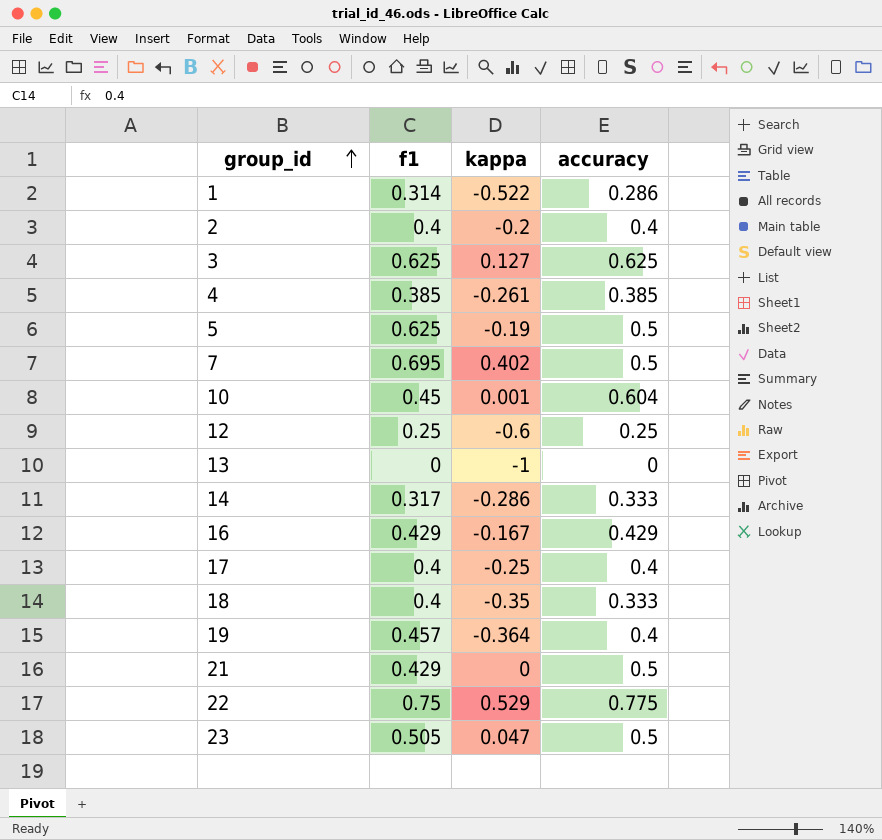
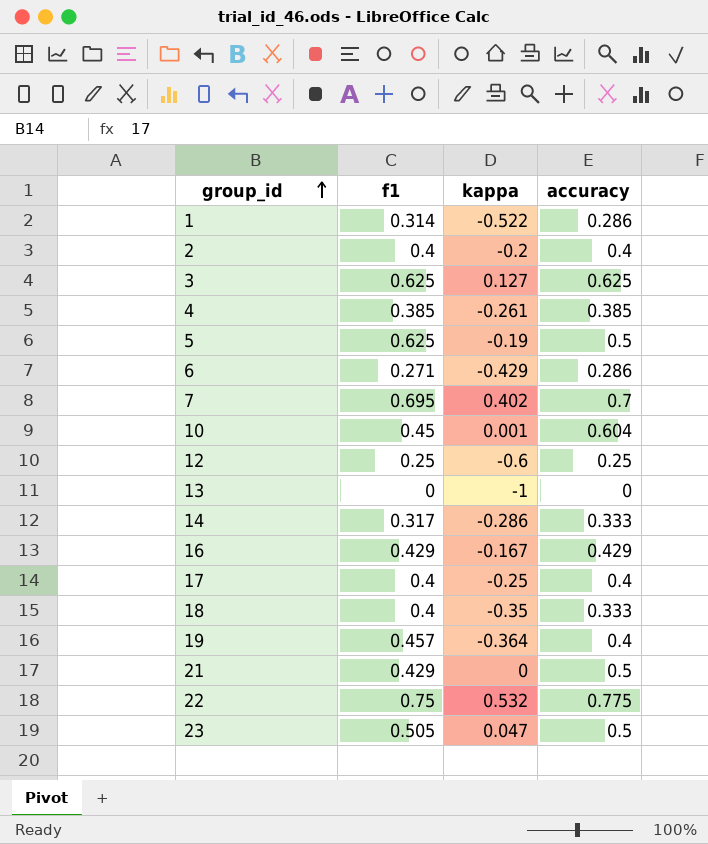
row 6: none -> 0.271 | -0.429 | 0.286
7 | accuracy: 0.5 -> 0.7
22 | kappa: 0.529 -> 0.532

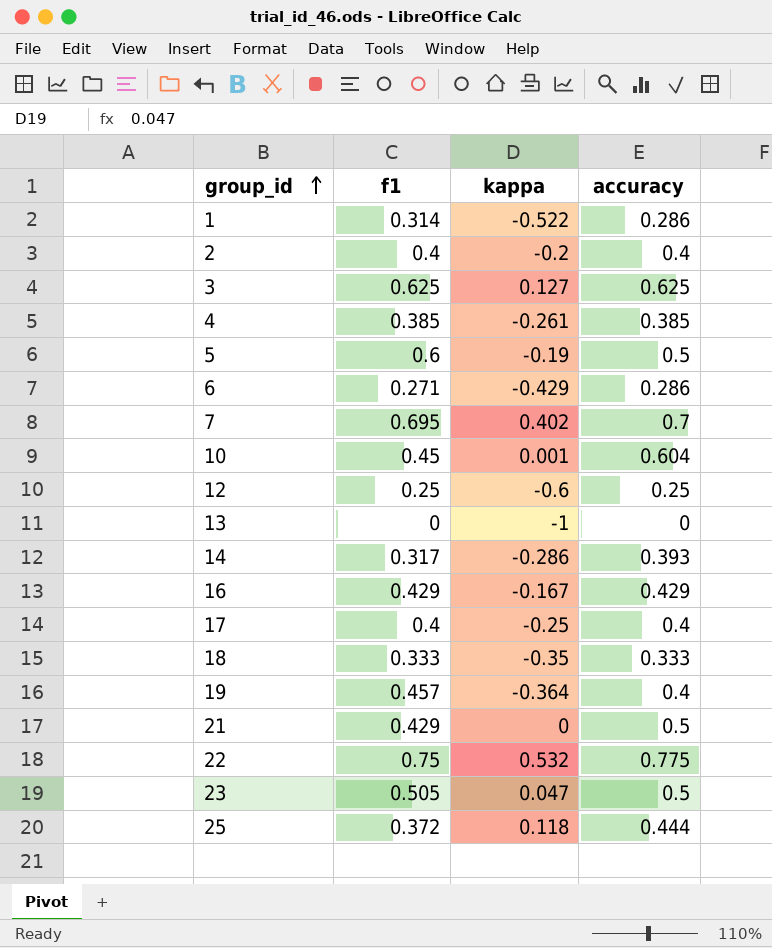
5 | f1: 0.625 -> 0.6
14 | accuracy: 0.333 -> 0.393
18 | f1: 0.4 -> 0.333
row 25: none -> 0.372 | 0.118 | 0.444

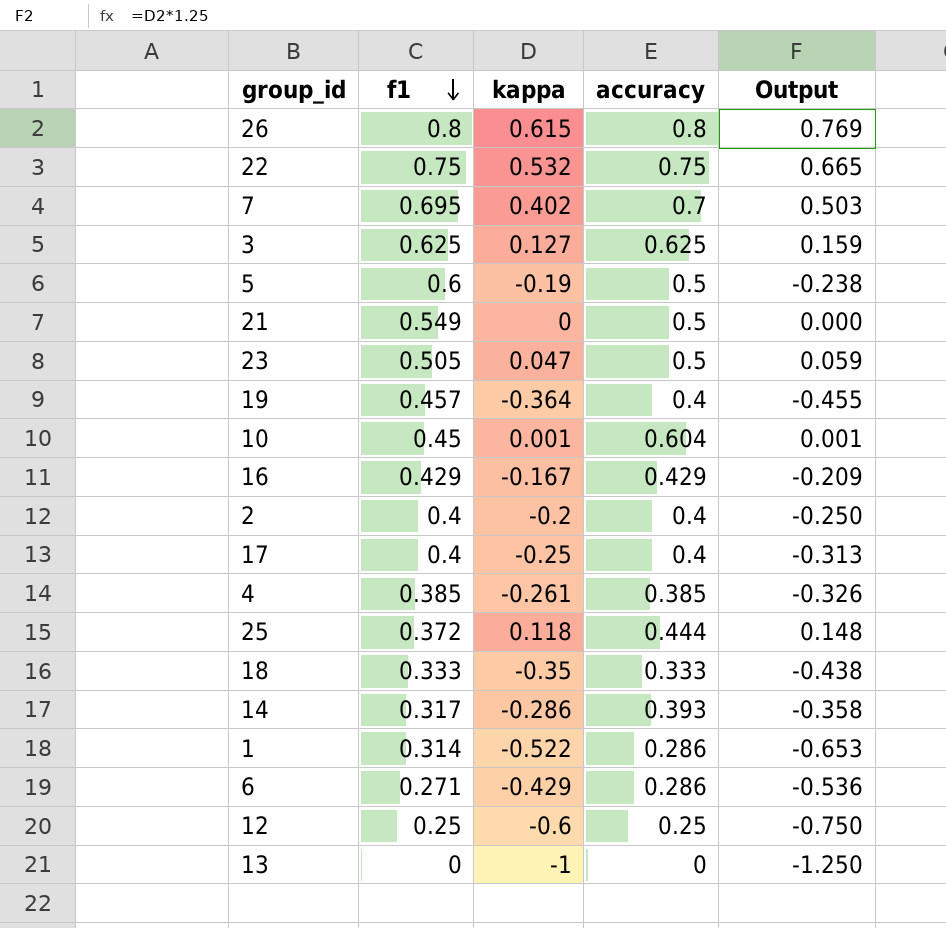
row order: group_id ascending -> f1 descending
column Output | formula: none -> [kappa] * 1.25
row 26: none -> 0.8 | 0.615 | 0.8 | 0.769
22 | accuracy: 0.775 -> 0.75
21 | f1: 0.429 -> 0.549

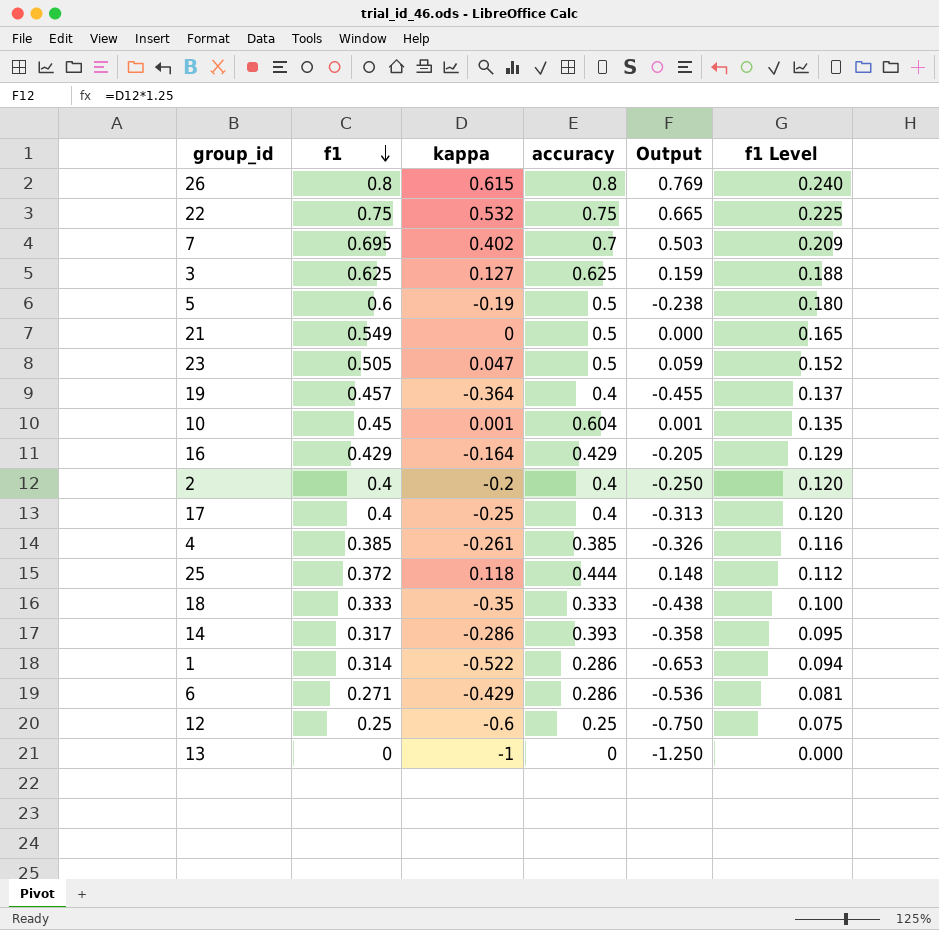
column f1 Level | formula: none -> [f1] * 0.3
16 | kappa: -0.167 -> -0.164
16 | Output: -0.209 -> -0.205

